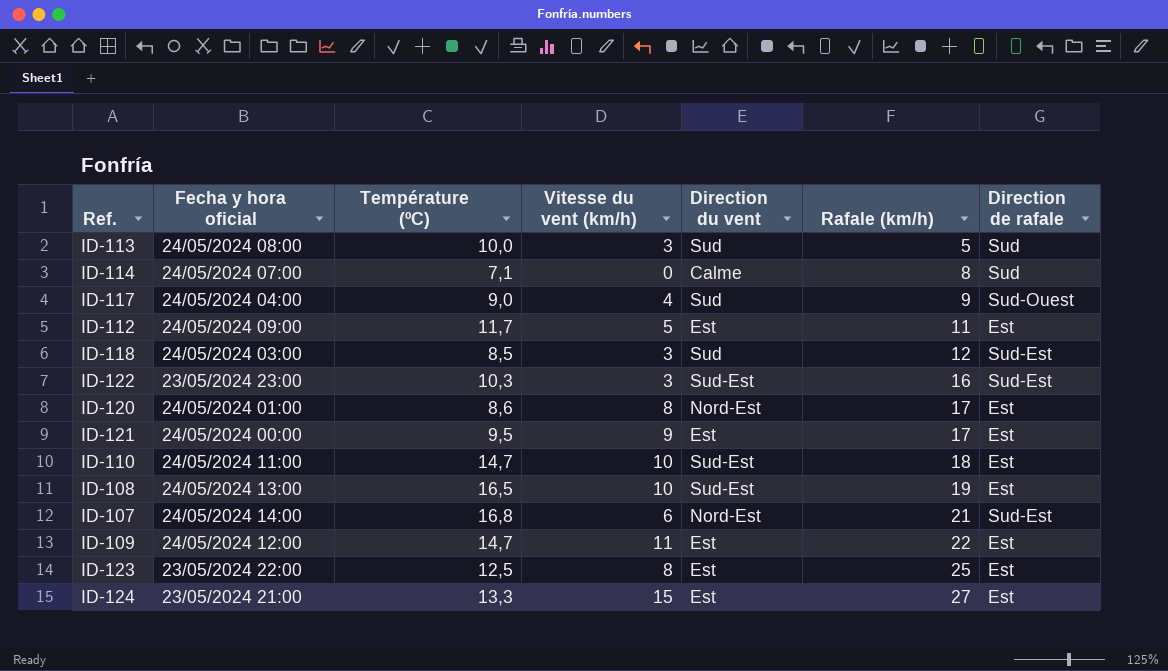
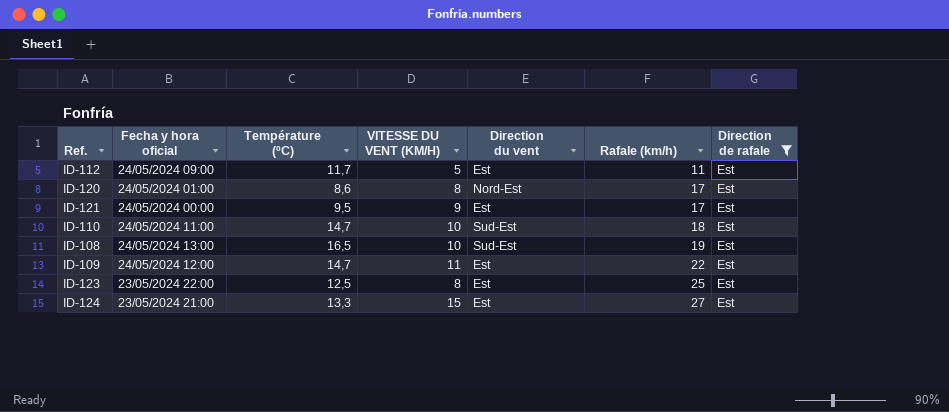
filter: none -> Direction de rafale = Est
column name: Vitesse du vent (km/h) -> VITESSE DU VENT (KM/H)

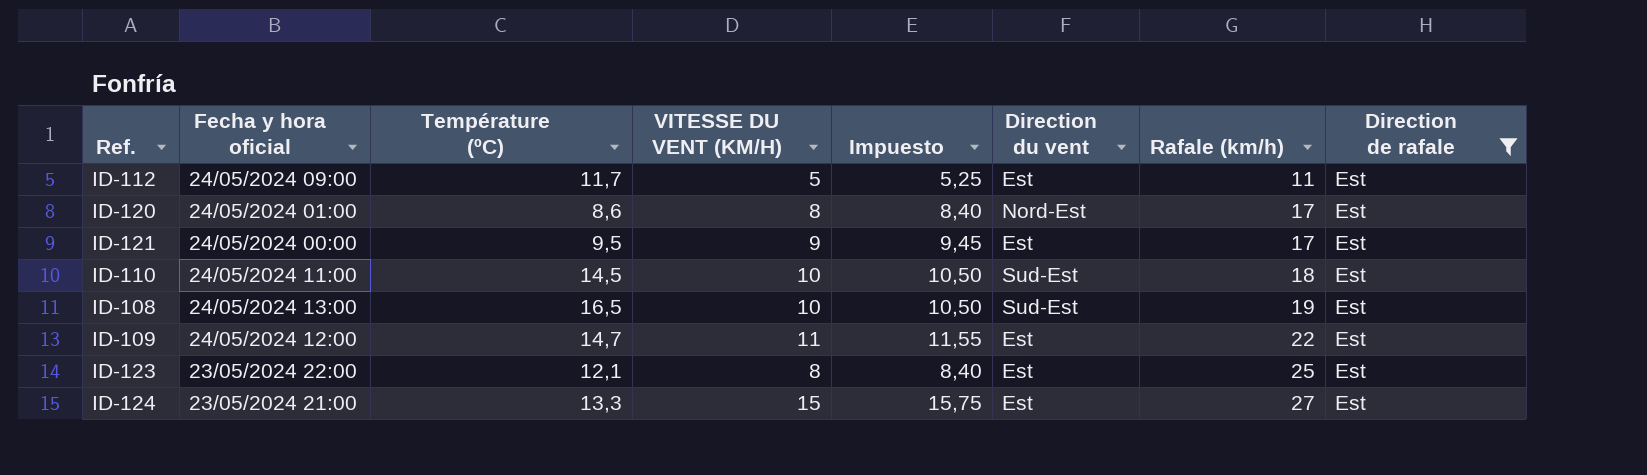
column Impuesto | formula: none -> [VITESSE DU VENT (KM/H)] * 1,05
ID-110 | Température (ºC): 14,7 -> 14,5
ID-123 | Température (ºC): 12,5 -> 12,1

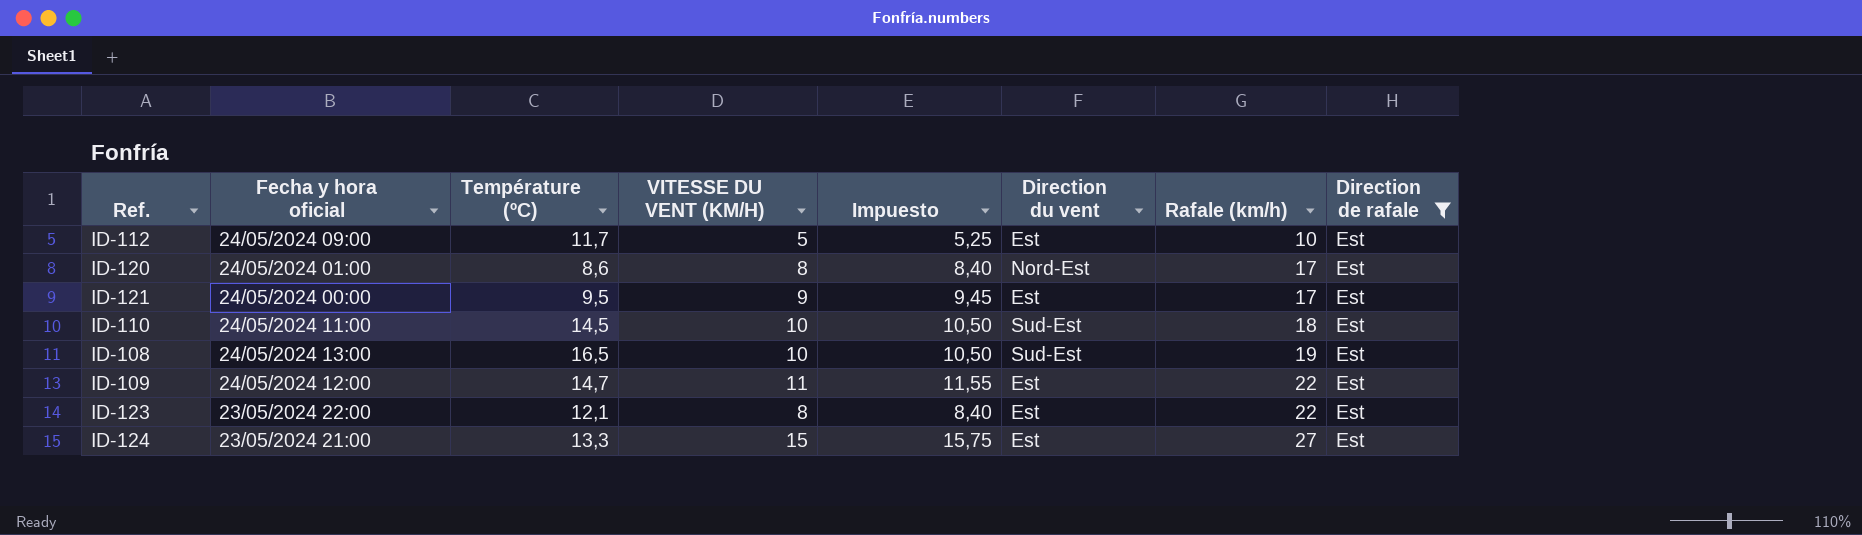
ID-112 | Rafale (km/h): 11 -> 10
ID-123 | Rafale (km/h): 25 -> 22

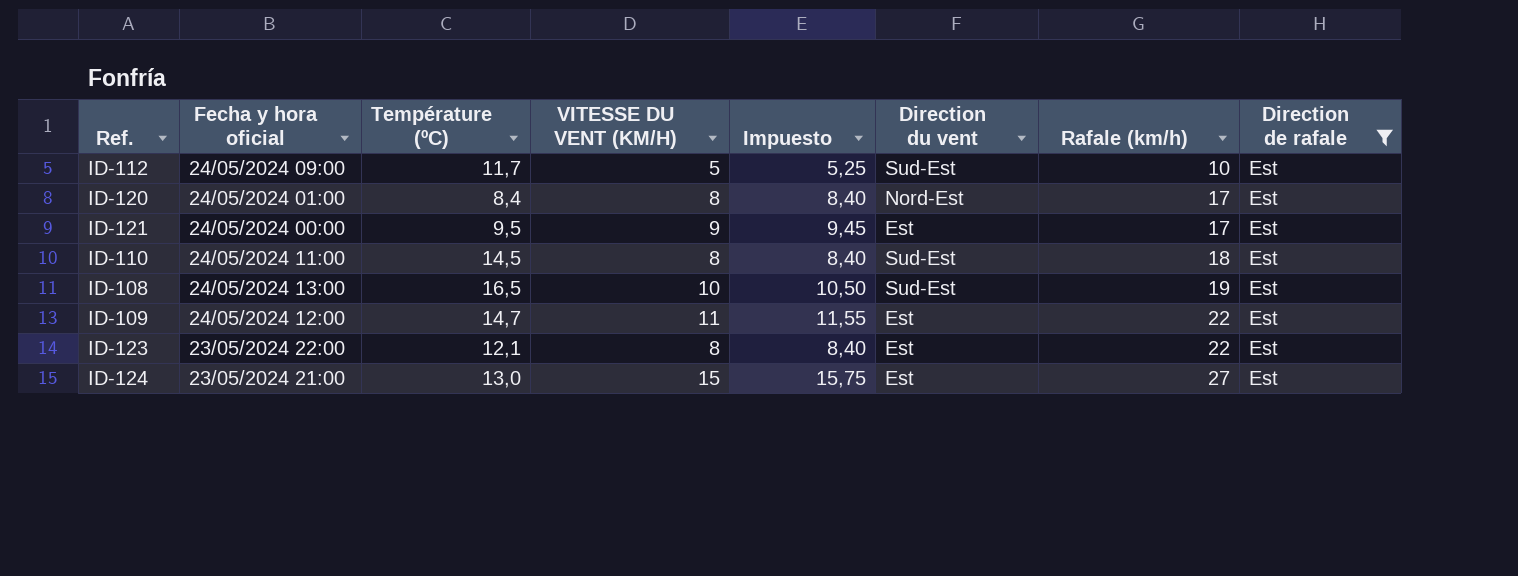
ID-112 | Direction du vent: Est -> Sud-Est
ID-120 | Température (ºC): 8,6 -> 8,4
ID-110 | VITESSE DU VENT (KM/H): 10 -> 8
ID-110 | Impuesto: 10,50 -> 8,40
ID-124 | Température (ºC): 13,3 -> 13,0

